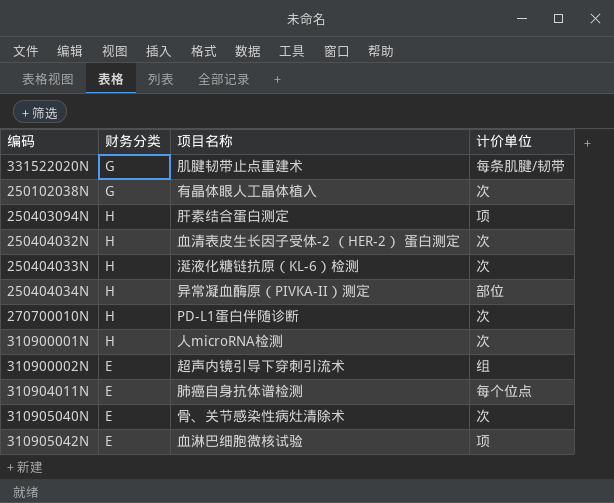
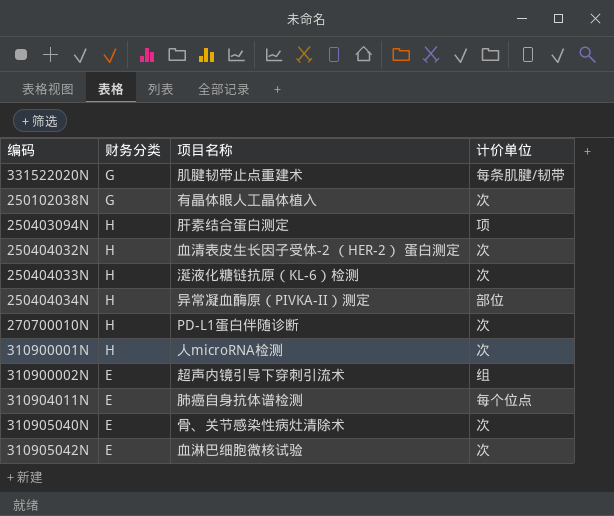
310905042N | 计价单位: 项 -> 次

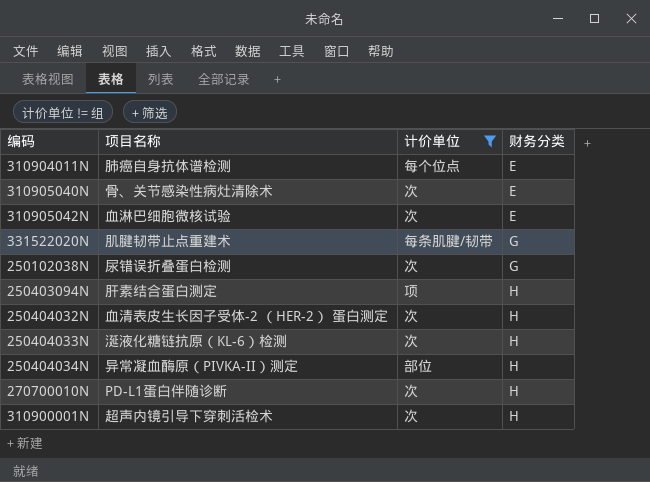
filter: none -> 计价单位 != 组
row order: none -> 财务分类 ascending
column 财务分类 | position: 2 -> 4
250102038N | 项目名称: 有晶体眼人工晶体植入 -> 尿错误折叠蛋白检测
310900001N | 项目名称: 人microRNA检测 -> 超声内镜引导下穿刺活检术

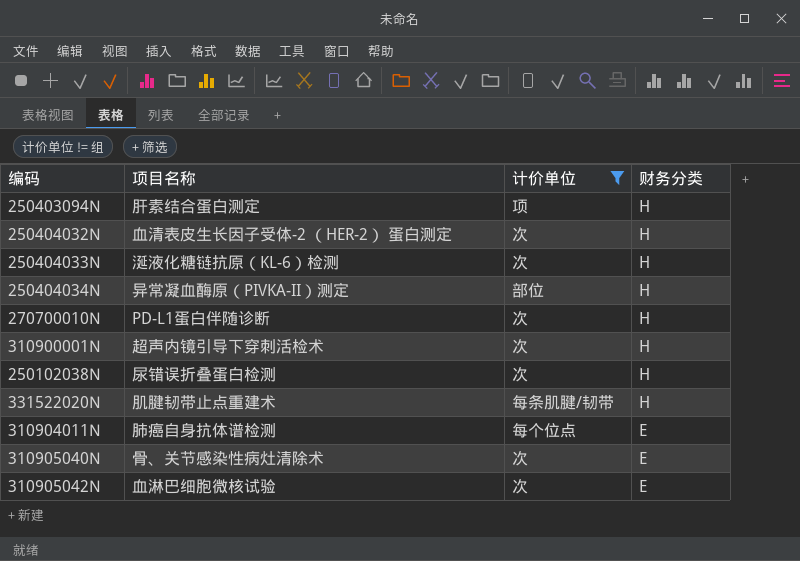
row order: 财务分类 ascending -> 财务分类 descending
250102038N | 财务分类: G -> H
331522020N | 财务分类: G -> H

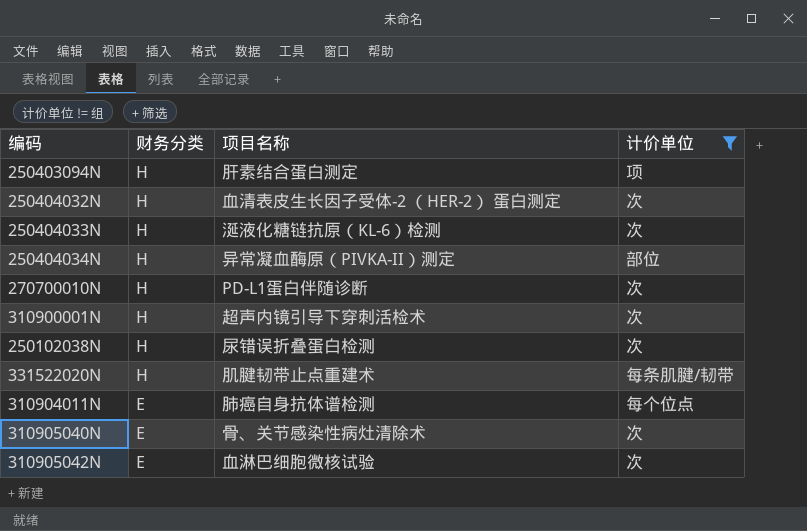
column 财务分类 | position: 4 -> 2

